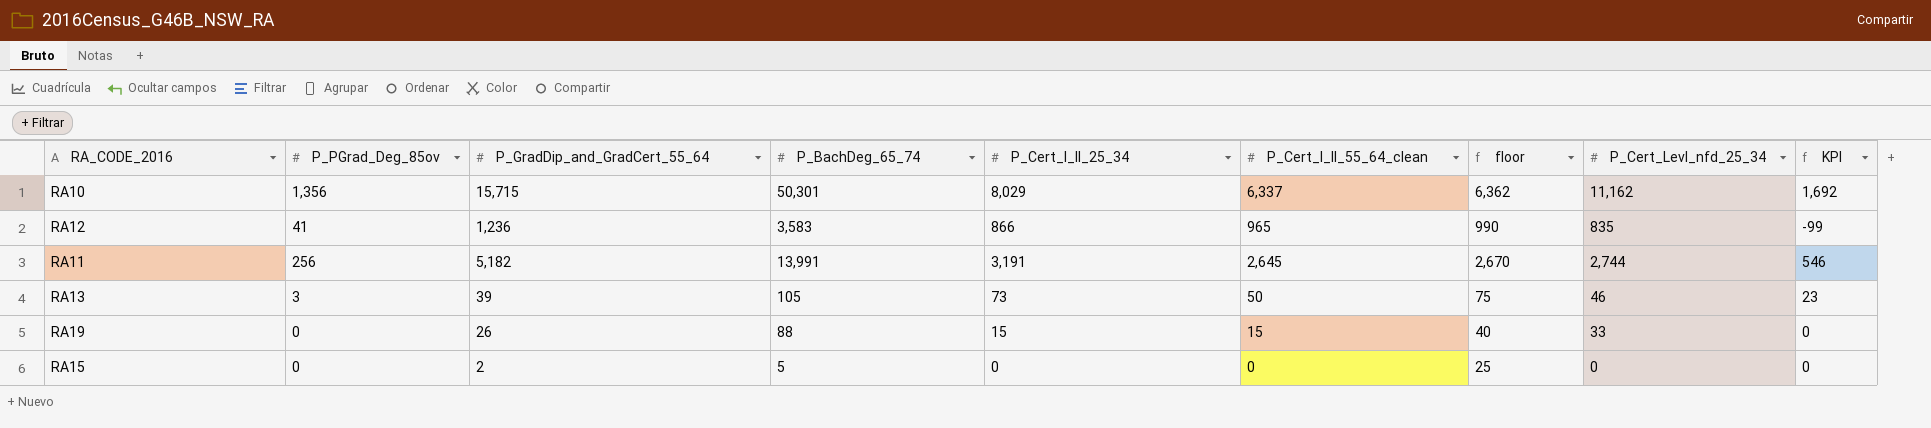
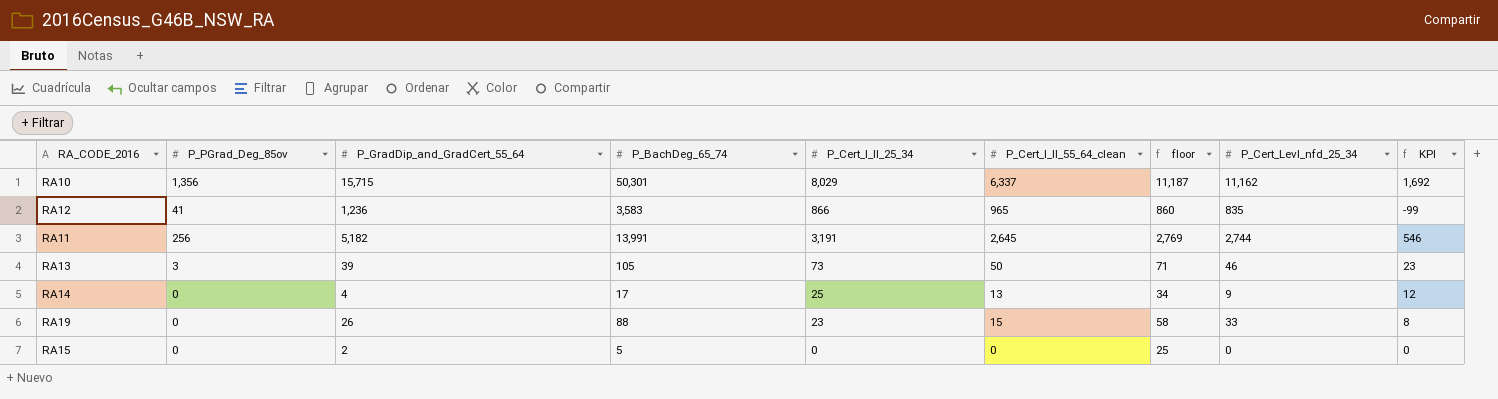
column floor | formula: [P_Cert_I_II_55_64_clean] + 25 -> [P_Cert_Levl_nfd_25_34] + 25
row RA14: none -> 0 | 4 | 17 | 25 | 13 | 34 | 9 | 12
RA19 | P_Cert_I_II_25_34: 15 -> 23
RA19 | KPI: 0 -> 8

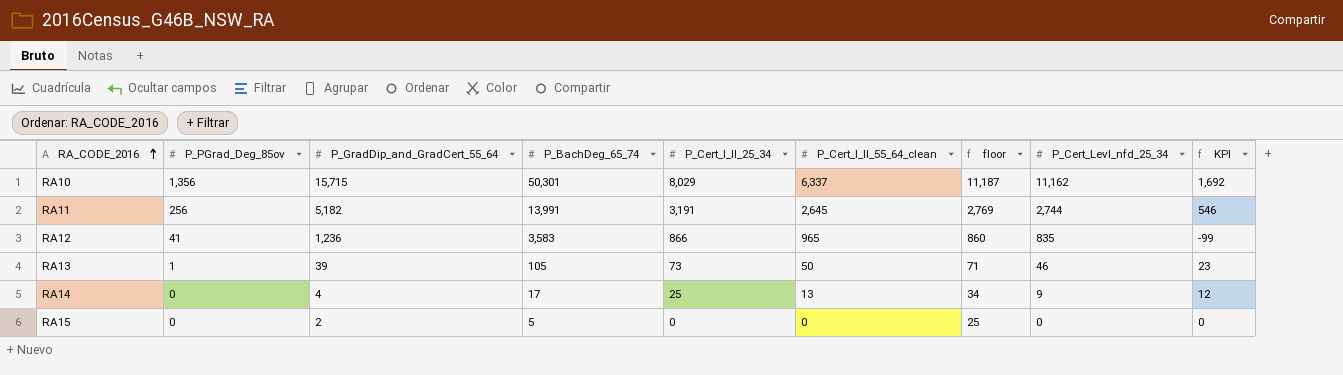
row order: none -> RA_CODE_2016 ascending
row RA19: 0 | 26 | 88 | 23 | 15 | 58 | 33 | 8 -> none
RA13 | P_PGrad_Deg_85ov: 3 -> 1

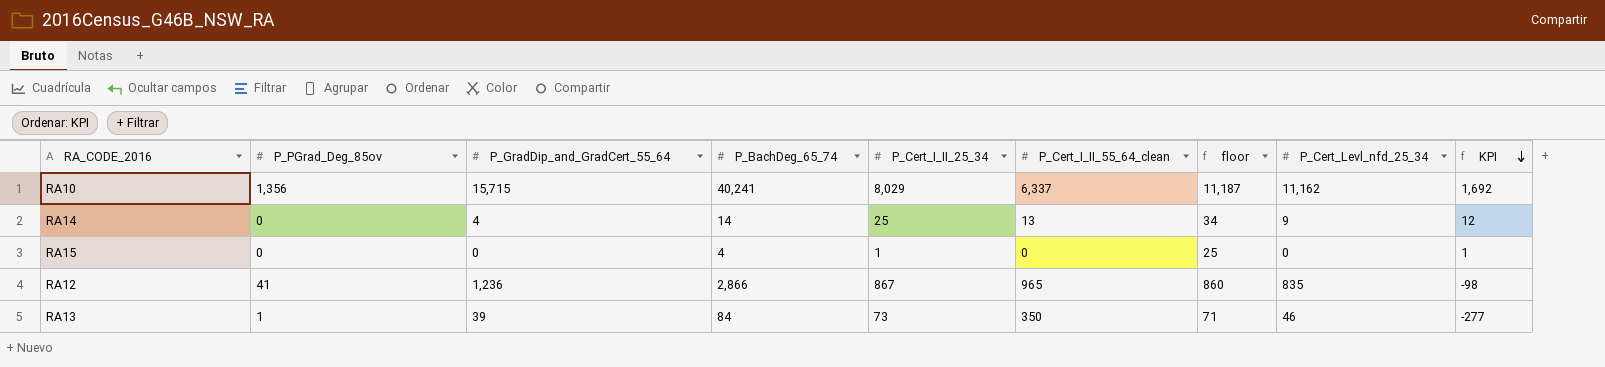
row order: RA_CODE_2016 ascending -> KPI descending
row RA11: 256 | 5,182 | 13,991 | 3,191 | 2,645 | 2,769 | 2,744 | 546 -> none
RA10 | P_BachDeg_65_74: 50,301 -> 40,241
RA14 | P_BachDeg_65_74: 17 -> 14
RA15 | P_GradDip_and_GradCert_55_64: 2 -> 0
RA15 | P_BachDeg_65_74: 5 -> 4
RA15 | P_Cert_I_II_25_34: 0 -> 1
RA15 | KPI: 0 -> 1
RA12 | P_BachDeg_65_74: 3,583 -> 2,866
RA12 | P_Cert_I_II_25_34: 866 -> 867
RA12 | KPI: -99 -> -98
RA13 | P_BachDeg_65_74: 105 -> 84
RA13 | P_Cert_I_II_55_64_clean: 50 -> 350
RA13 | KPI: 23 -> -277

